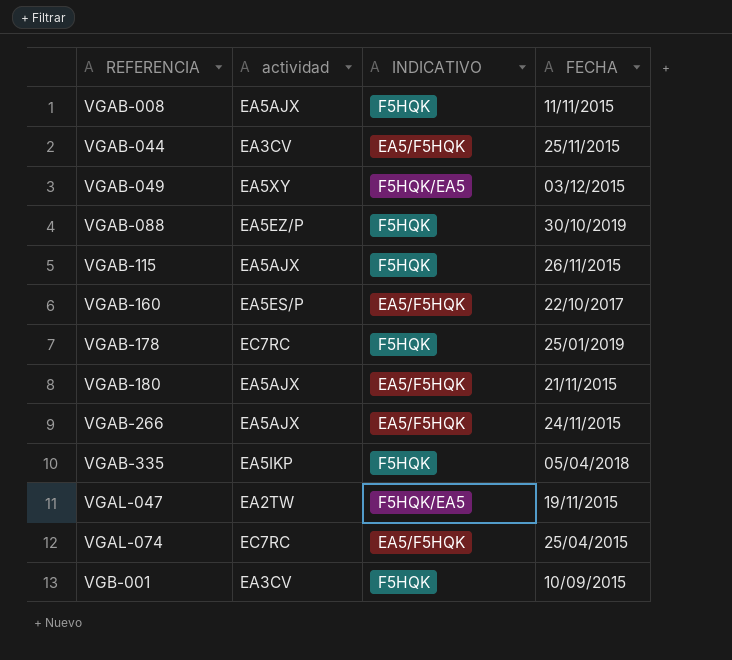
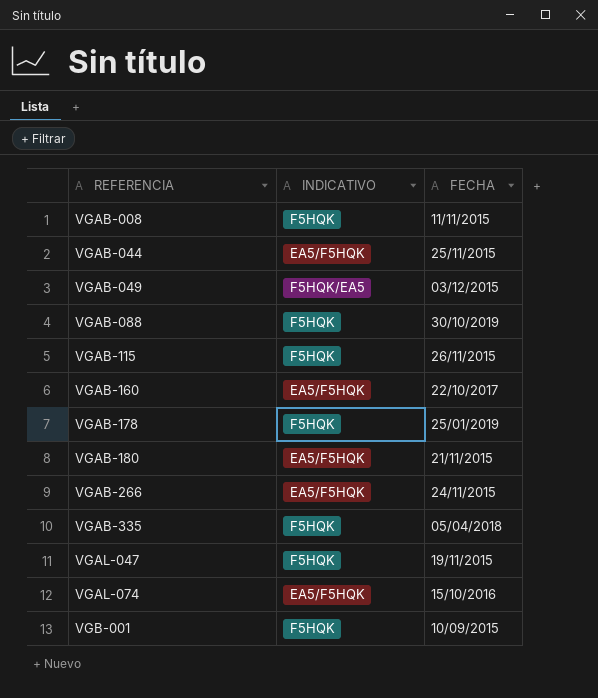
column actividad | position: 2 -> none
VGAL-047 | INDICATIVO: F5HQK/EA5 -> F5HQK
VGAL-074 | FECHA: 25/04/2015 -> 15/10/2016

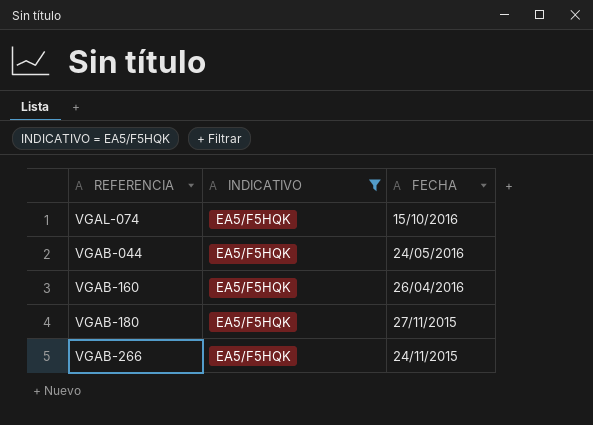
filter: none -> INDICATIVO = EA5/F5HQK
row order: REFERENCIA ascending -> FECHA descending
VGAB-044 | FECHA: 25/11/2015 -> 24/05/2016
VGAB-160 | FECHA: 22/10/2017 -> 26/04/2016
VGAB-180 | FECHA: 21/11/2015 -> 27/11/2015

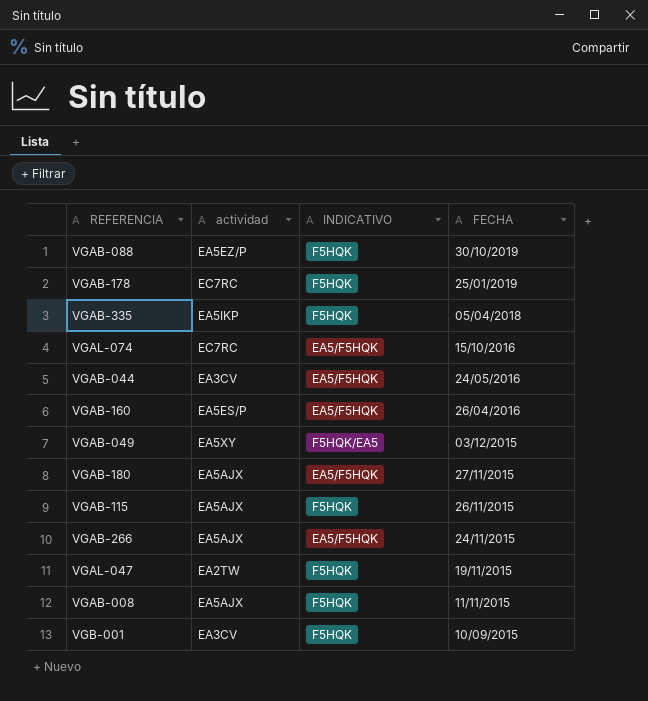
filter: INDICATIVO = EA5/F5HQK -> none
column actividad | position: none -> 2

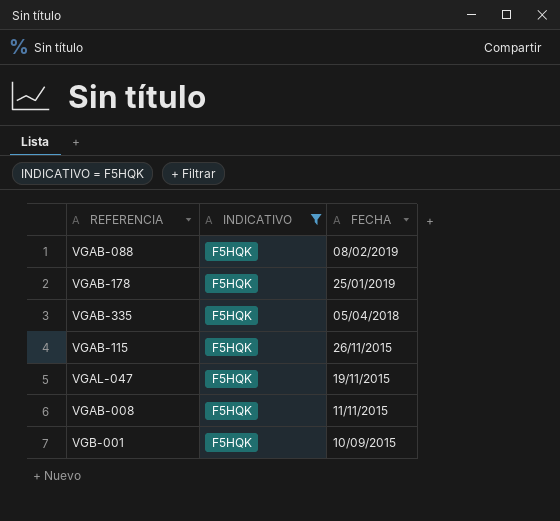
filter: none -> INDICATIVO = F5HQK
column actividad | position: 2 -> none
VGAB-088 | FECHA: 30/10/2019 -> 08/02/2019

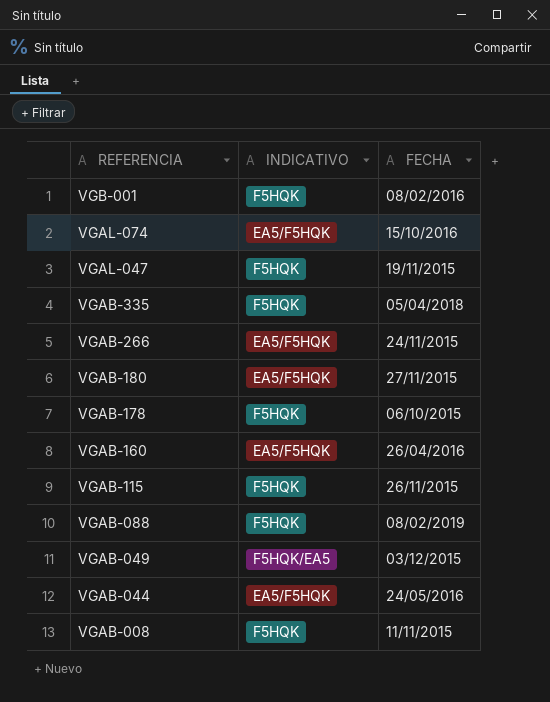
filter: INDICATIVO = F5HQK -> none
row order: FECHA descending -> REFERENCIA descending
VGB-001 | FECHA: 10/09/2015 -> 08/02/2016
VGAB-178 | FECHA: 25/01/2019 -> 06/10/2015

